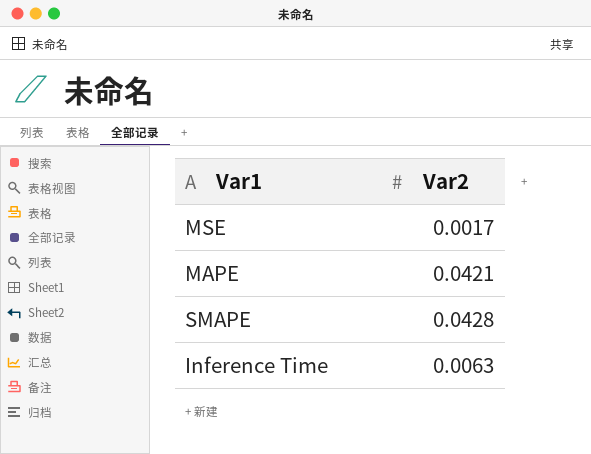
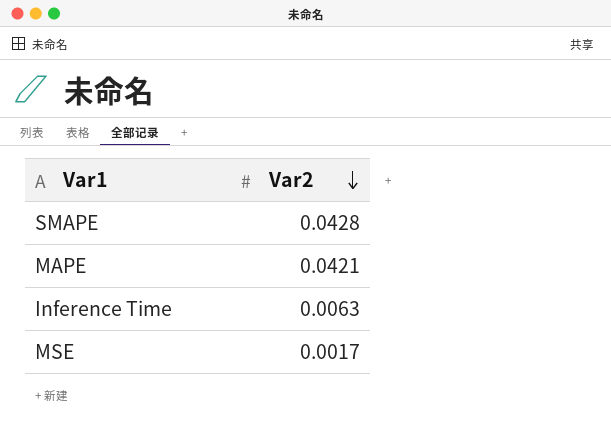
row order: none -> Var2 descending

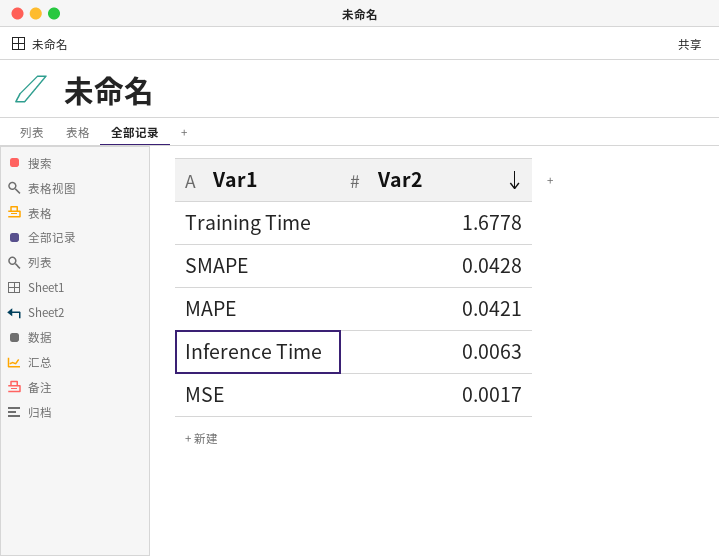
row Training Time: none -> 1.6778

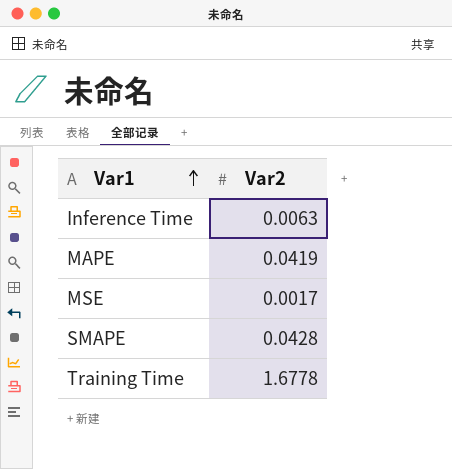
row order: Var2 descending -> Var1 ascending
MAPE | Var2: 0.0421 -> 0.0419

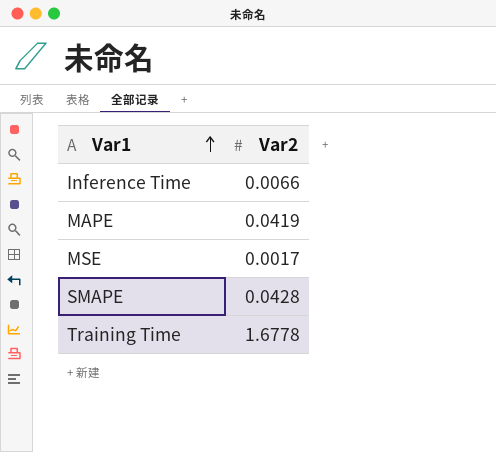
Inference Time | Var2: 0.0063 -> 0.0066

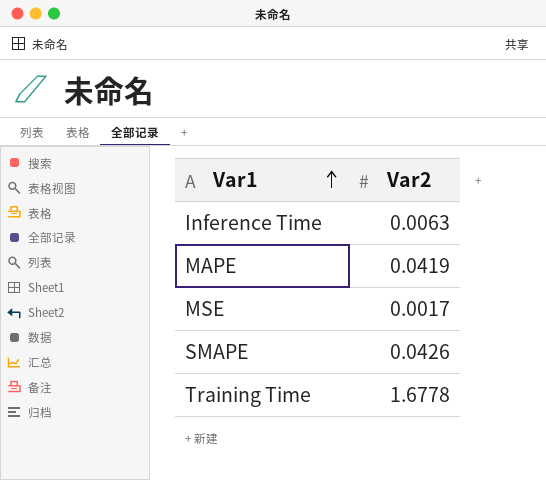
Inference Time | Var2: 0.0066 -> 0.0063
SMAPE | Var2: 0.0428 -> 0.0426

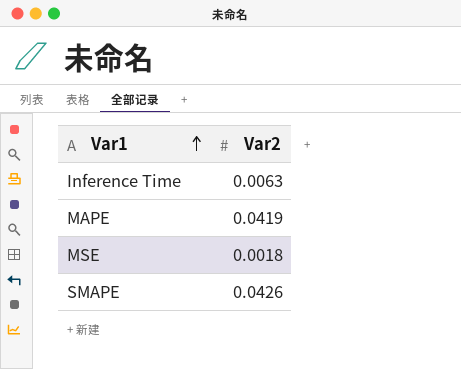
row Training Time: 1.6778 -> none
MSE | Var2: 0.0017 -> 0.0018

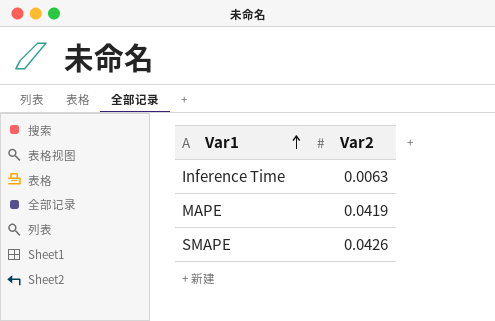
row MSE: 0.0018 -> none

